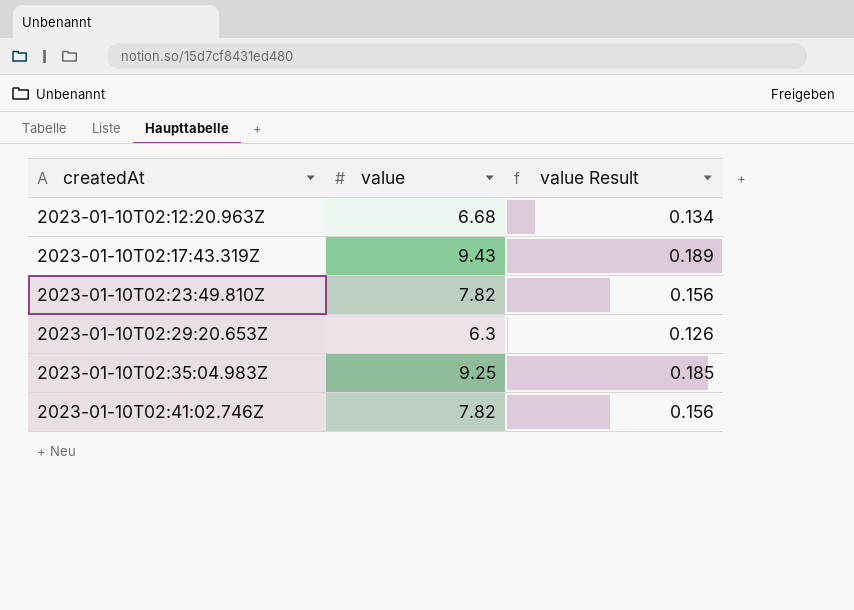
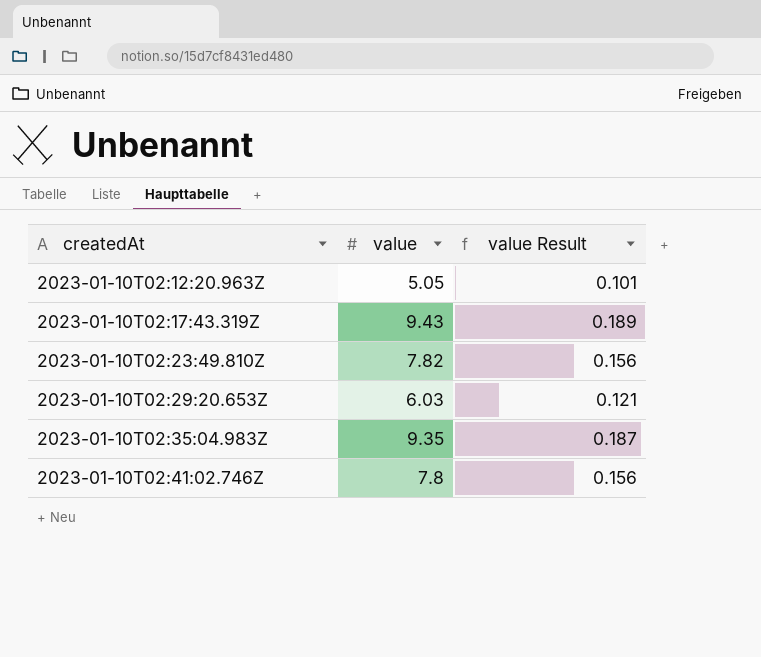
2023-01-10T02:12:20.963Z | value: 6.68 -> 5.05
2023-01-10T02:12:20.963Z | value Result: 0.134 -> 0.101
2023-01-10T02:29:20.653Z | value: 6.3 -> 6.03
2023-01-10T02:29:20.653Z | value Result: 0.126 -> 0.121
2023-01-10T02:35:04.983Z | value: 9.25 -> 9.35
2023-01-10T02:35:04.983Z | value Result: 0.185 -> 0.187
2023-01-10T02:41:02.746Z | value: 7.82 -> 7.8

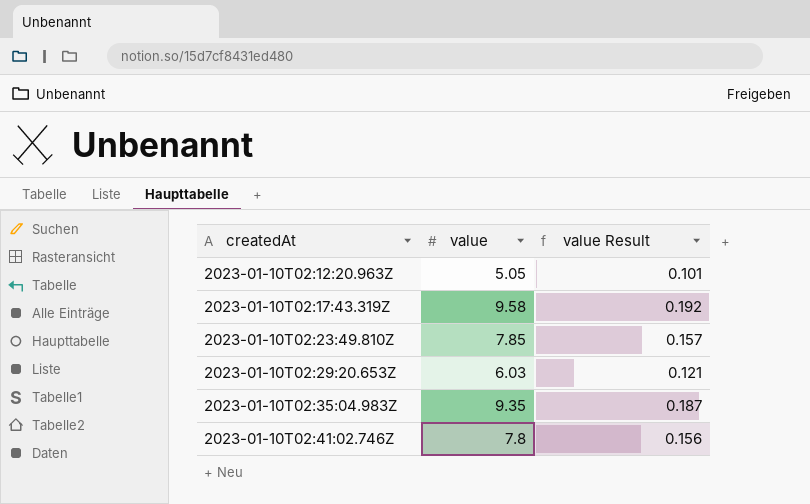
2023-01-10T02:17:43.319Z | value: 9.43 -> 9.58
2023-01-10T02:17:43.319Z | value Result: 0.189 -> 0.192
2023-01-10T02:23:49.810Z | value: 7.82 -> 7.85
2023-01-10T02:23:49.810Z | value Result: 0.156 -> 0.157

